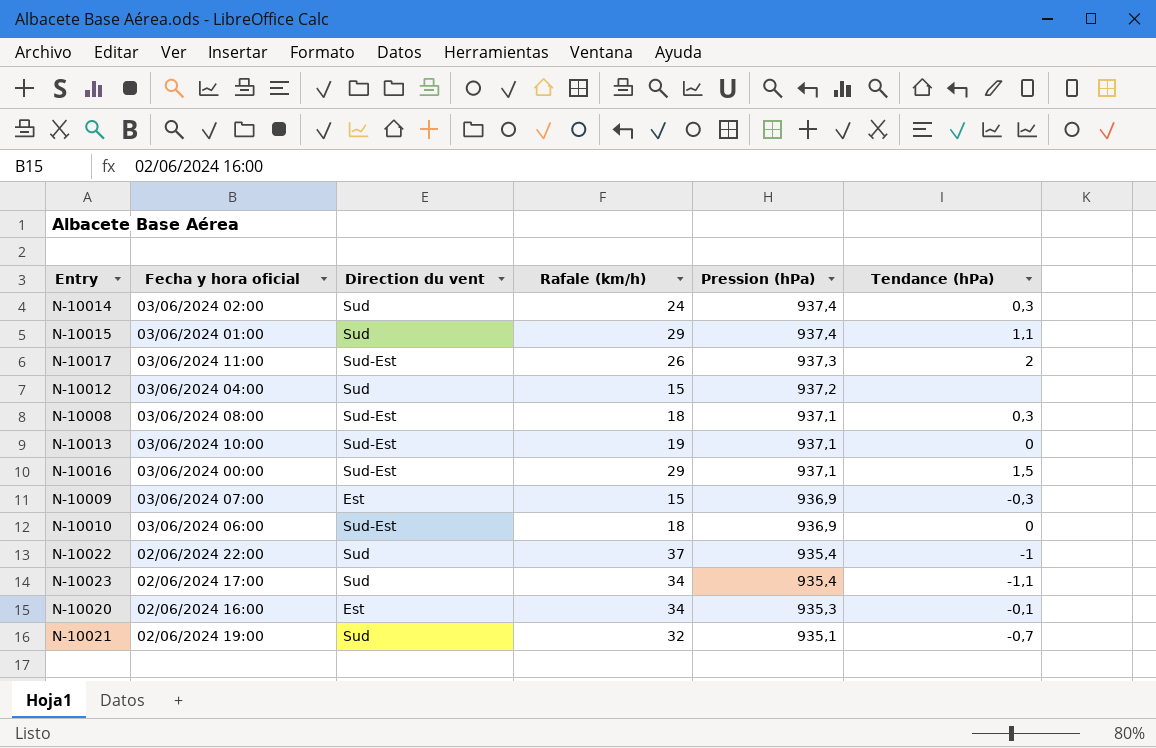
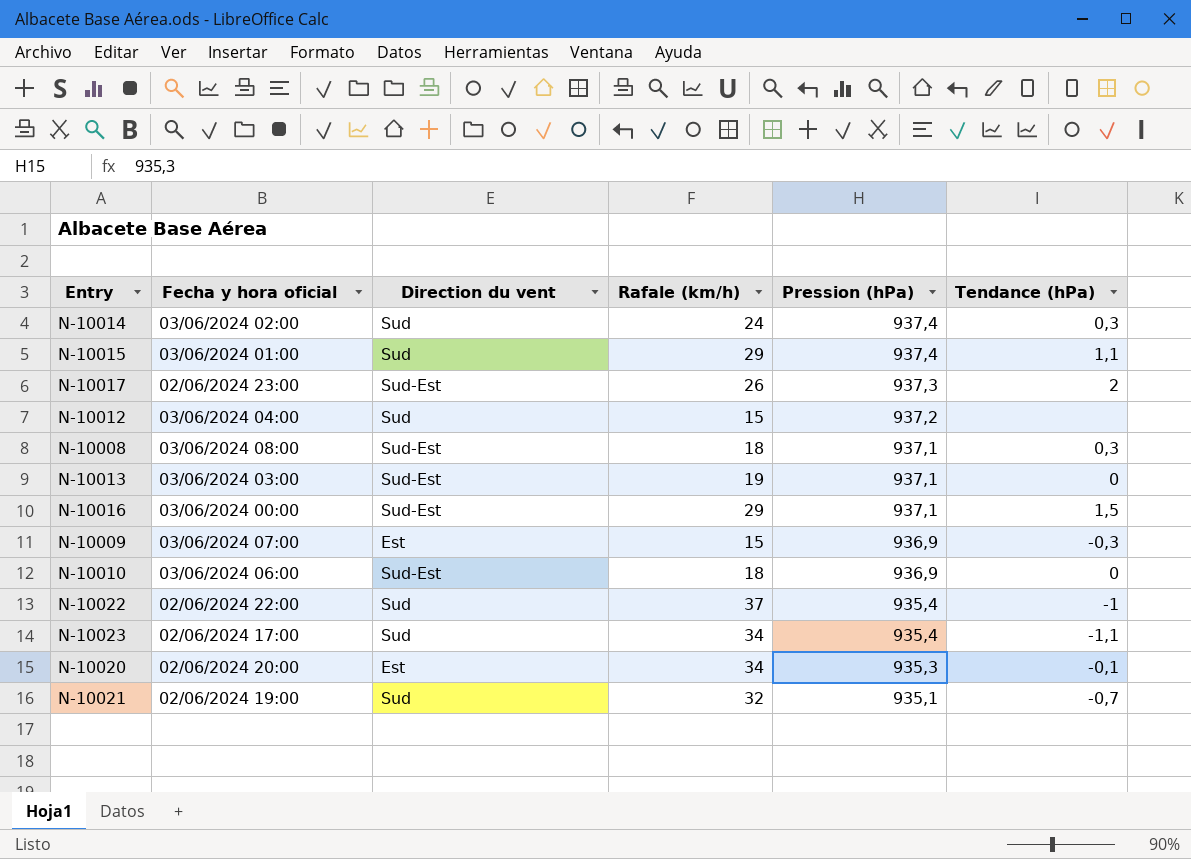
N-10017 | Fecha y hora oficial: 03/06/2024 11:00 -> 02/06/2024 23:00
N-10013 | Fecha y hora oficial: 03/06/2024 10:00 -> 03/06/2024 03:00
N-10020 | Fecha y hora oficial: 02/06/2024 16:00 -> 02/06/2024 20:00

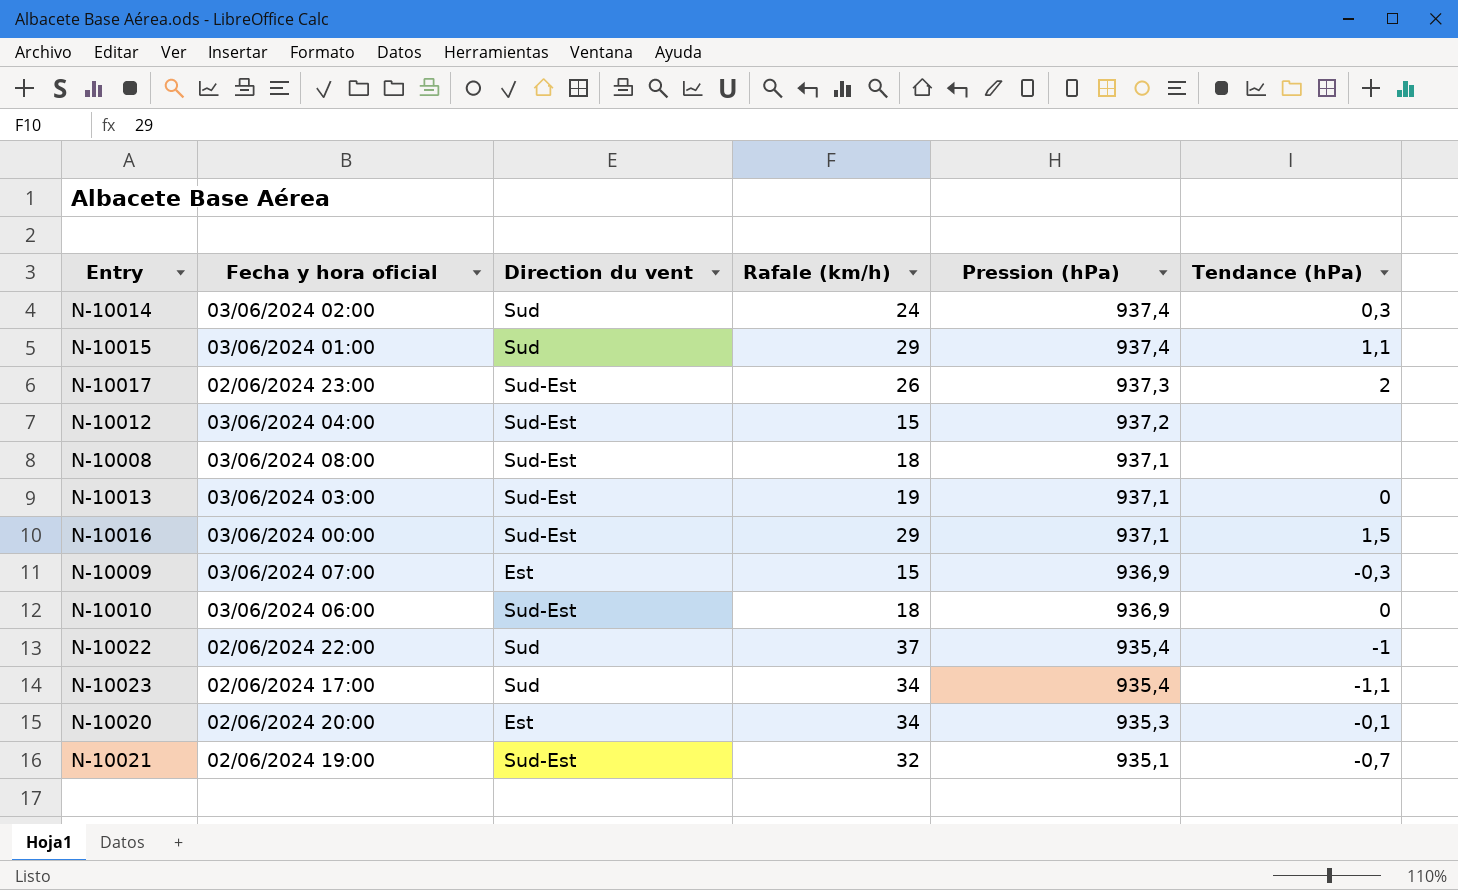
N-10012 | Direction du vent: Sud -> Sud-Est
N-10008 | Tendance (hPa): 0,3 -> none
N-10021 | Direction du vent: Sud -> Sud-Est

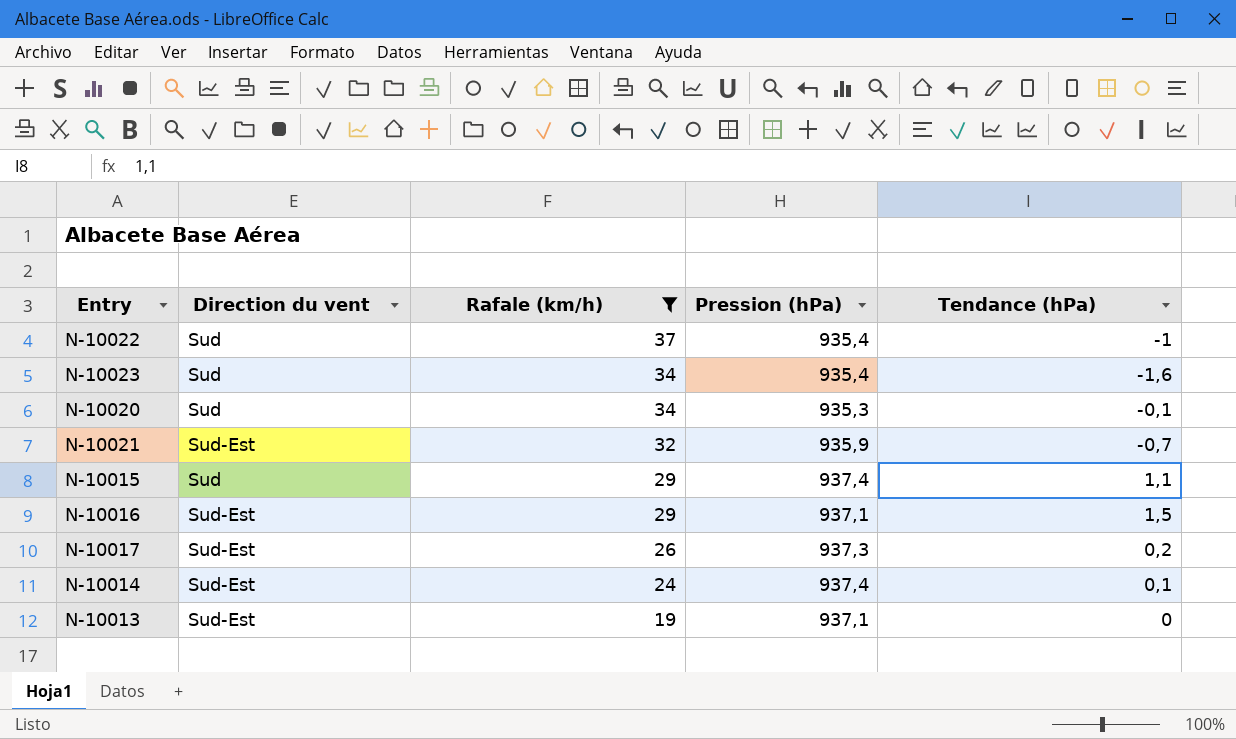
filter: none -> Rafale (km/h) >= 19
row order: Pression (hPa) descending -> Rafale (km/h) descending
column Fecha y hora oficial | position: 2 -> none
N-10023 | Tendance (hPa): -1,1 -> -1,6
N-10020 | Direction du vent: Est -> Sud
N-10021 | Pression (hPa): 935,1 -> 935,9
N-10017 | Tendance (hPa): 2 -> 0,2
N-10014 | Direction du vent: Sud -> Sud-Est
N-10014 | Tendance (hPa): 0,3 -> 0,1

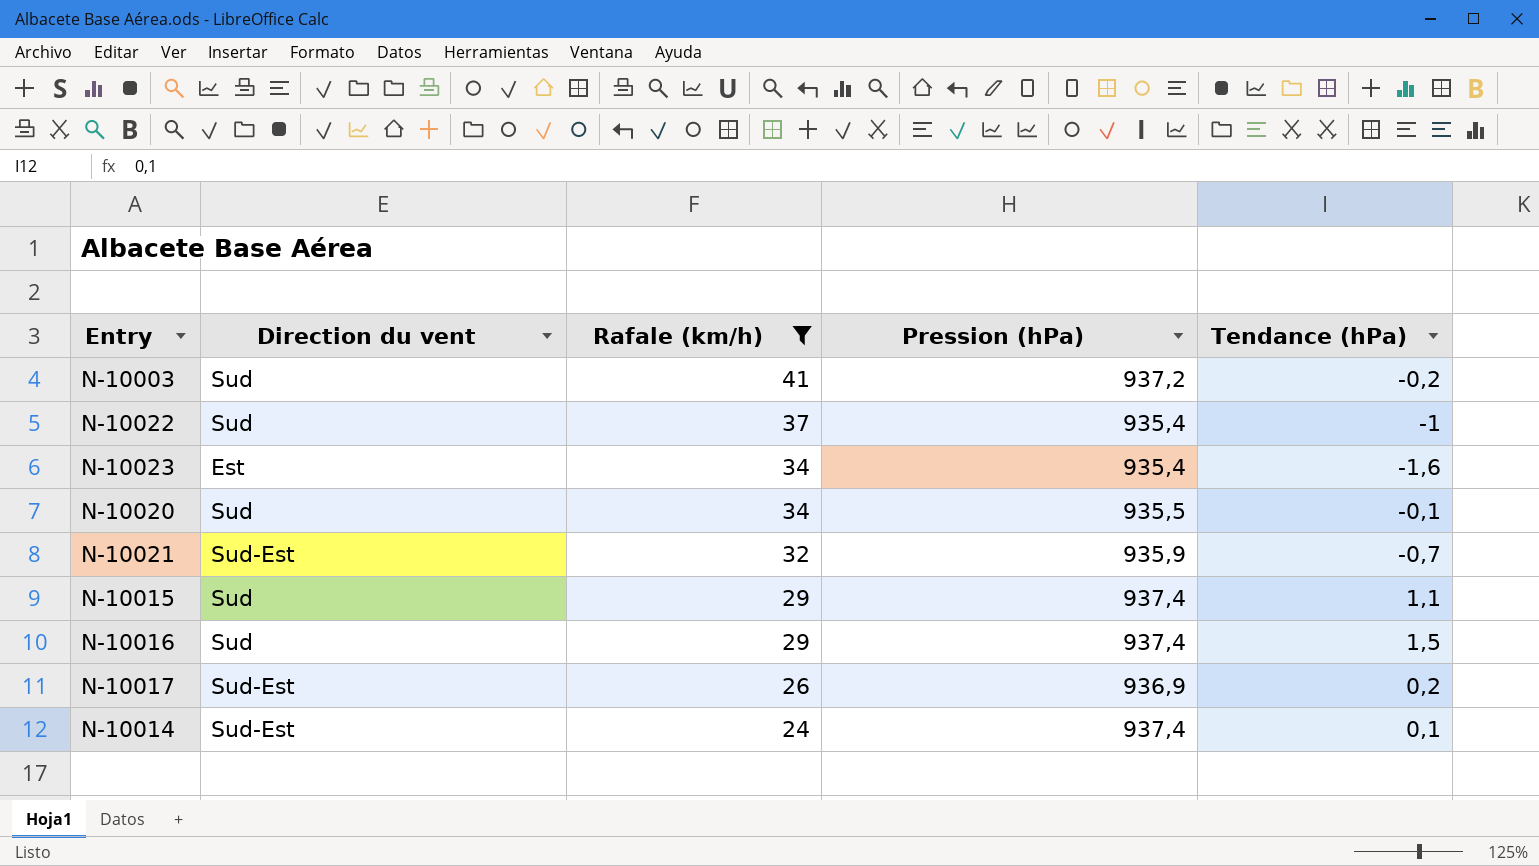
row N-10013: Sud-Est | 19 | 937,1 | 0 -> none
row N-10003: none -> Sud | 41 | 937,2 | -0,2
N-10023 | Direction du vent: Sud -> Est
N-10020 | Pression (hPa): 935,3 -> 935,5
N-10016 | Direction du vent: Sud-Est -> Sud
N-10016 | Pression (hPa): 937,1 -> 937,4
N-10017 | Pression (hPa): 937,3 -> 936,9

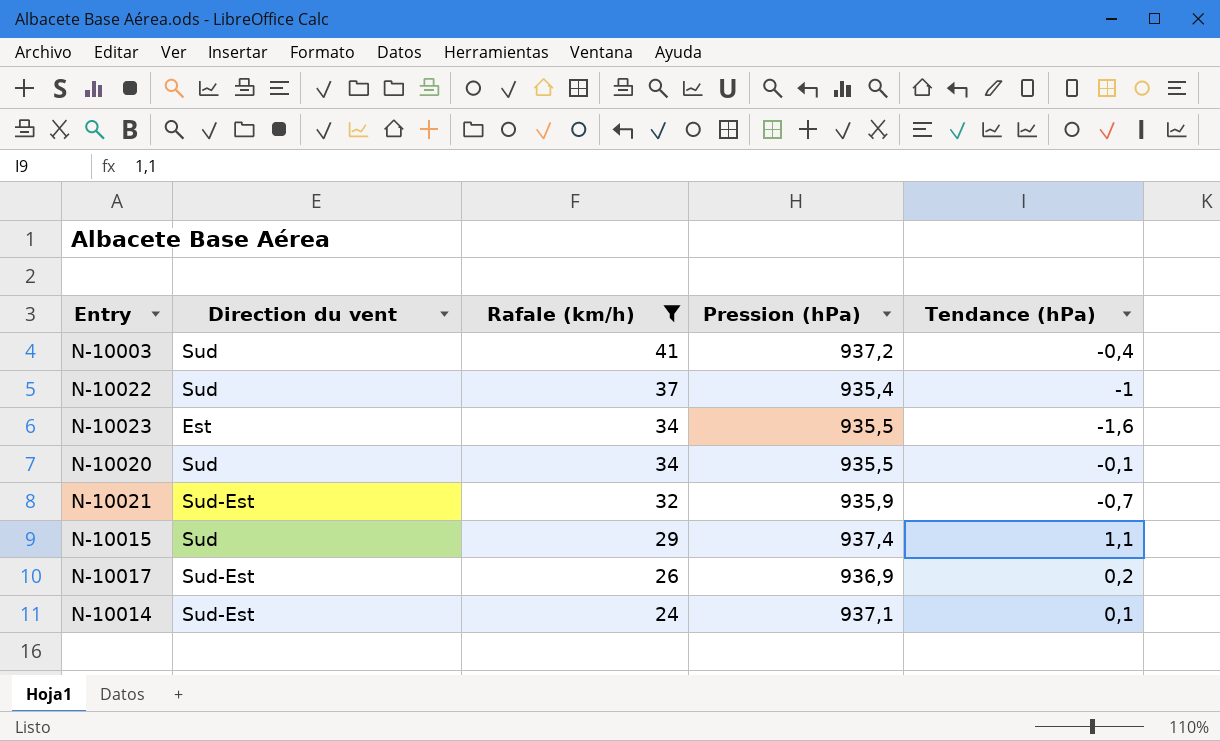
row N-10016: Sud | 29 | 937,4 | 1,5 -> none
N-10003 | Tendance (hPa): -0,2 -> -0,4
N-10023 | Pression (hPa): 935,4 -> 935,5
N-10014 | Pression (hPa): 937,4 -> 937,1

